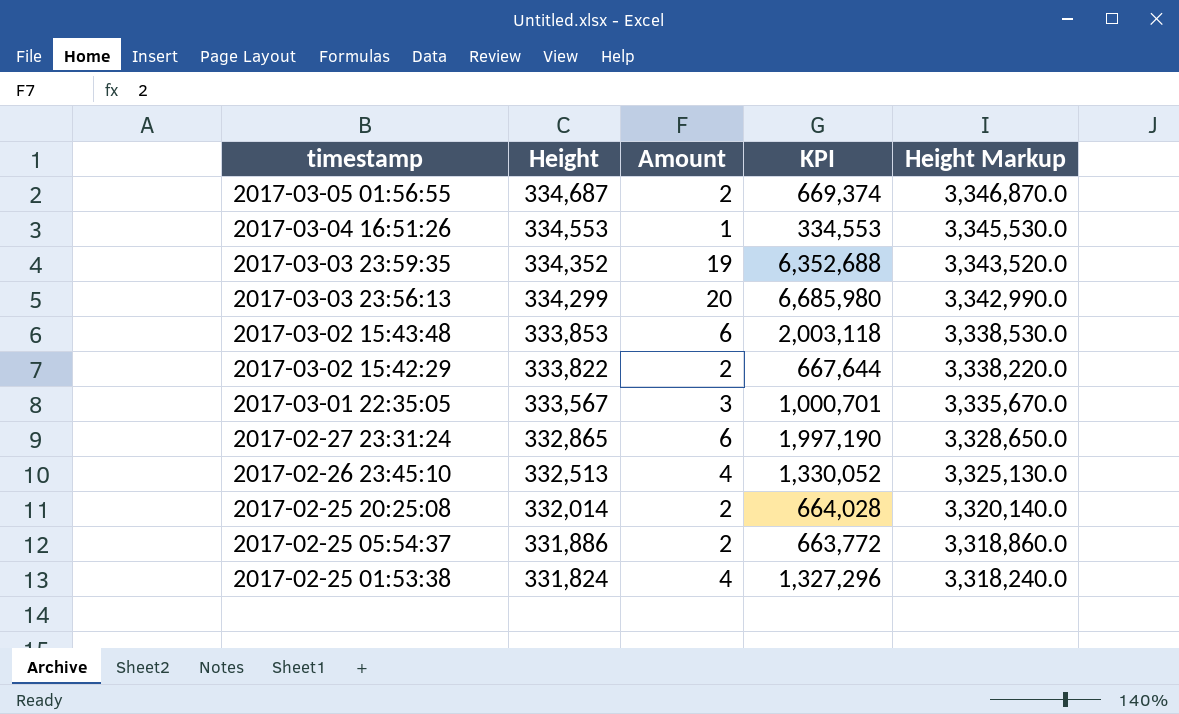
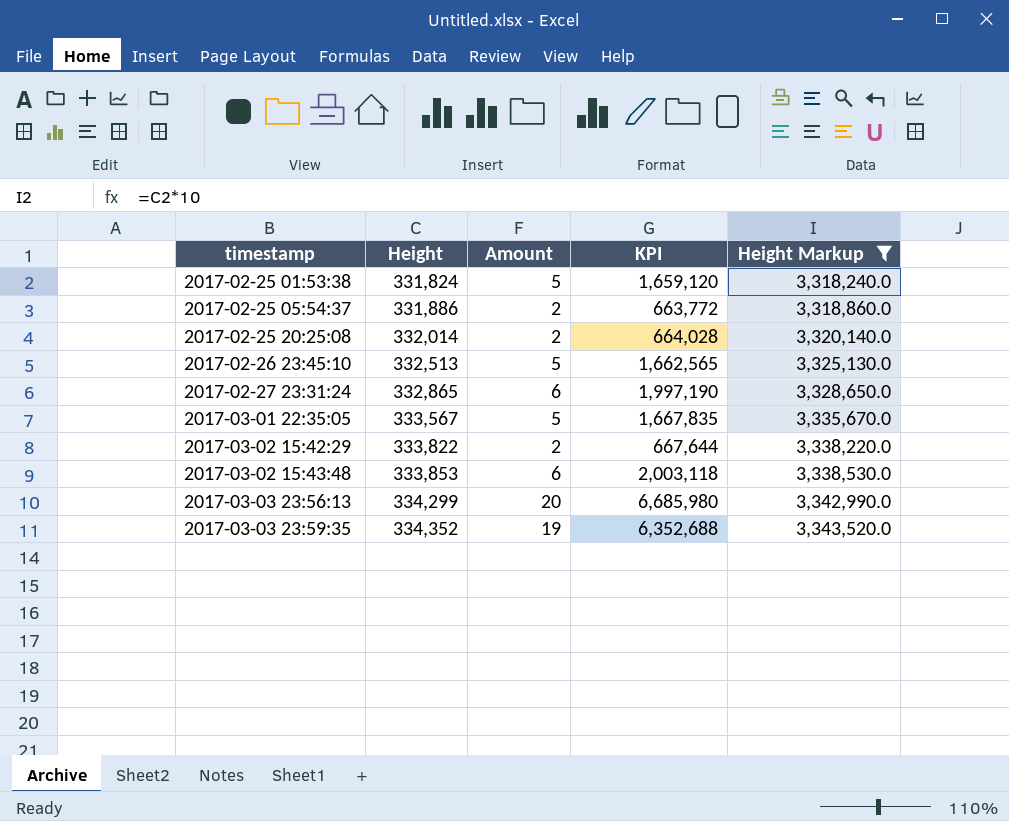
filter: none -> Height Markup <= 3,343,520.0
row order: timestamp descending -> timestamp ascending
2017-02-25 01:53:38 | Amount: 4 -> 5
2017-02-25 01:53:38 | KPI: 1,327,296 -> 1,659,120
2017-02-26 23:45:10 | Amount: 4 -> 5
2017-02-26 23:45:10 | KPI: 1,330,052 -> 1,662,565
2017-03-01 22:35:05 | Amount: 3 -> 5
2017-03-01 22:35:05 | KPI: 1,000,701 -> 1,667,835

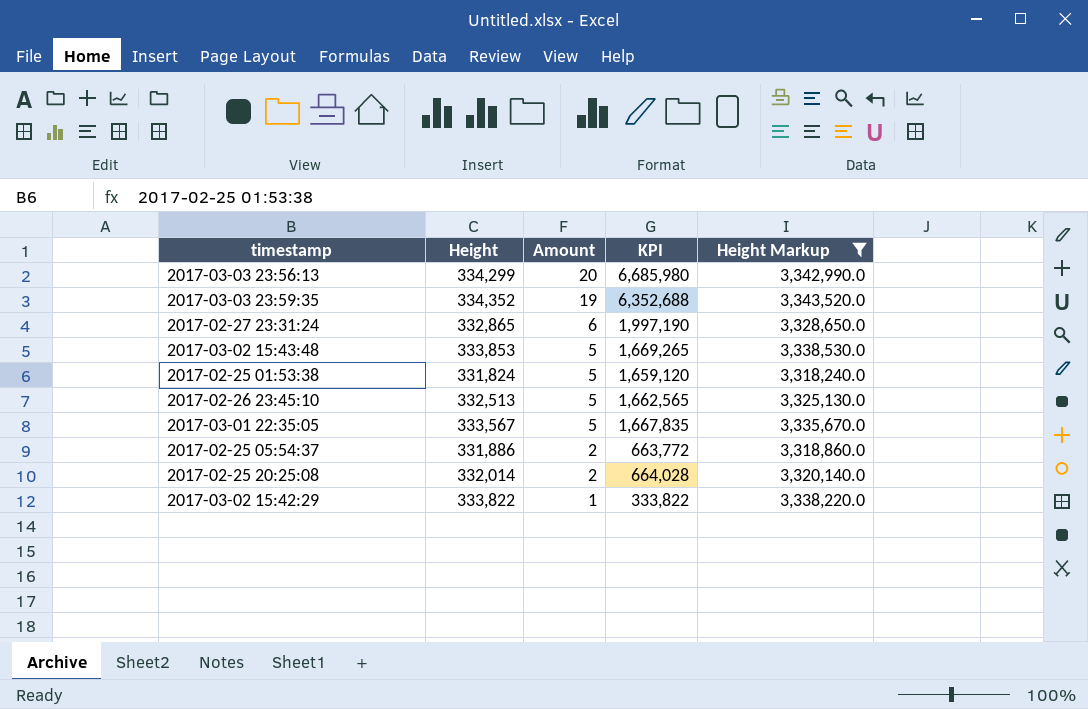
row order: timestamp ascending -> Amount descending
2017-03-02 15:43:48 | Amount: 6 -> 5
2017-03-02 15:43:48 | KPI: 2,003,118 -> 1,669,265
2017-03-02 15:42:29 | Amount: 2 -> 1
2017-03-02 15:42:29 | KPI: 667,644 -> 333,822

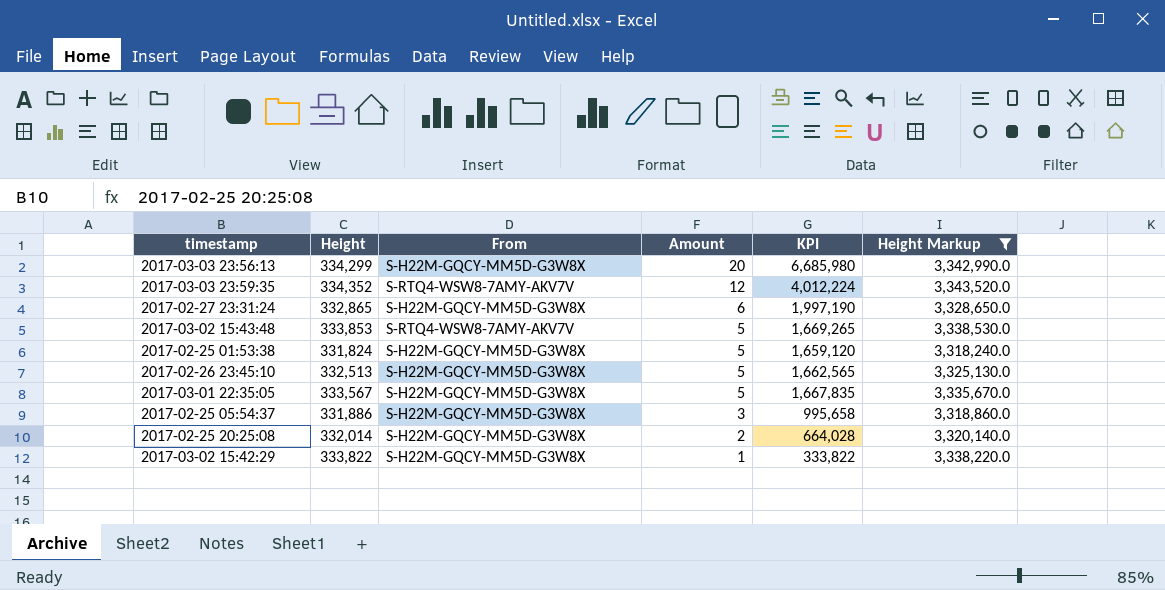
column From | position: none -> 3
2017-03-03 23:59:35 | Amount: 19 -> 12
2017-03-03 23:59:35 | KPI: 6,352,688 -> 4,012,224
2017-02-25 05:54:37 | Amount: 2 -> 3
2017-02-25 05:54:37 | KPI: 663,772 -> 995,658

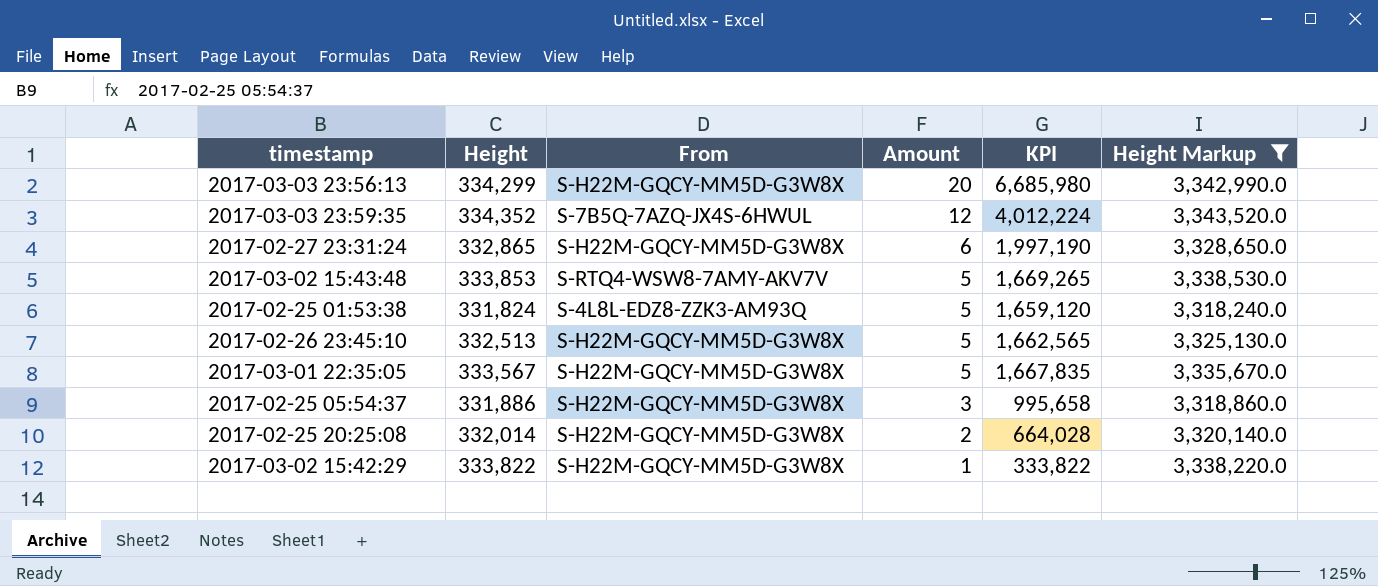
2017-03-03 23:59:35 | From: S-RTQ4-WSW8-7AMY-AKV7V -> S-7B5Q-7AZQ-JX4S-6HWUL
2017-02-25 01:53:38 | From: S-H22M-GQCY-MM5D-G3W8X -> S-4L8L-EDZ8-ZZK3-AM93Q

